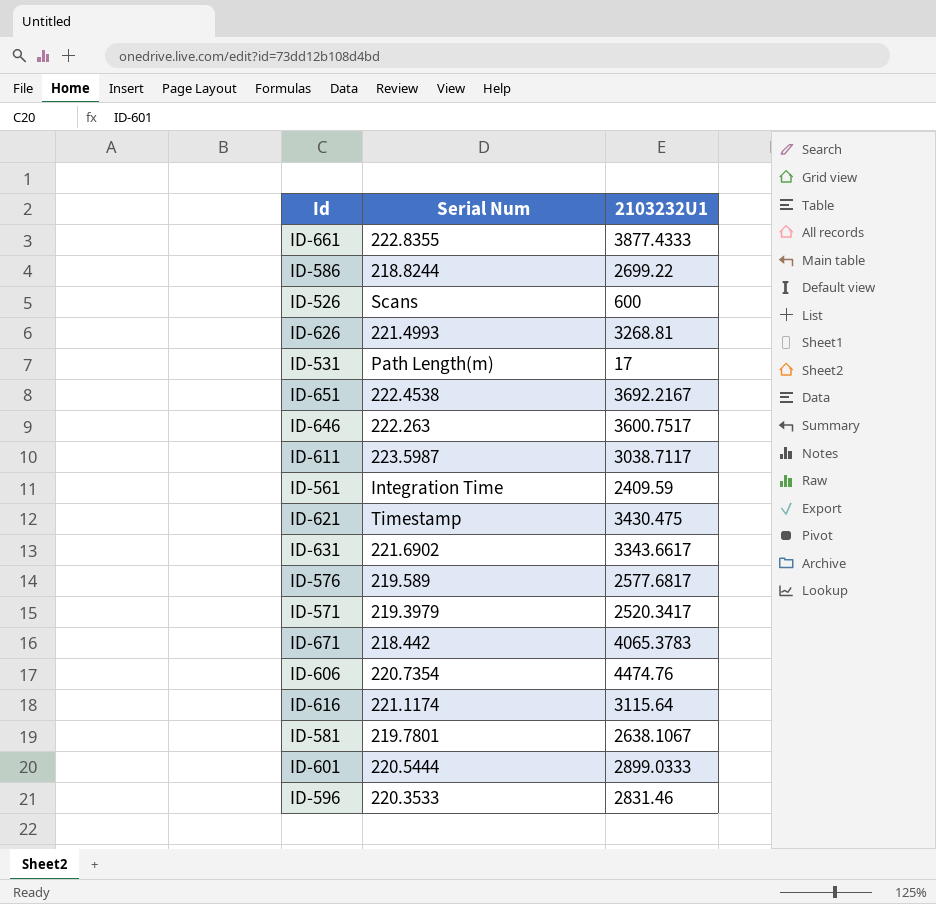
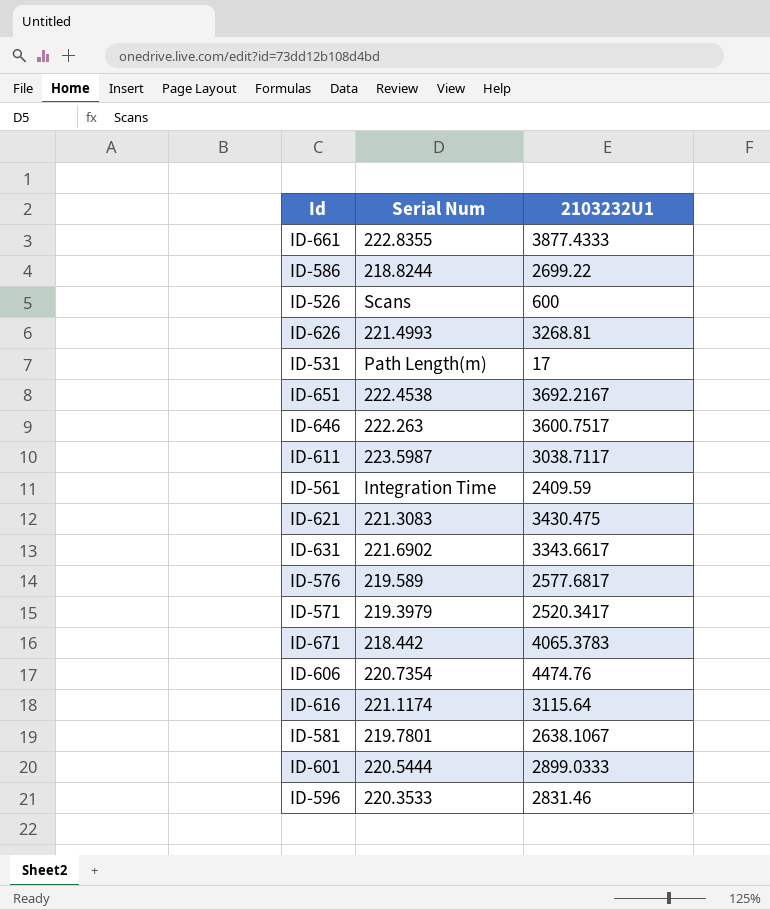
ID-621 | Serial Num: Timestamp -> 221.3083

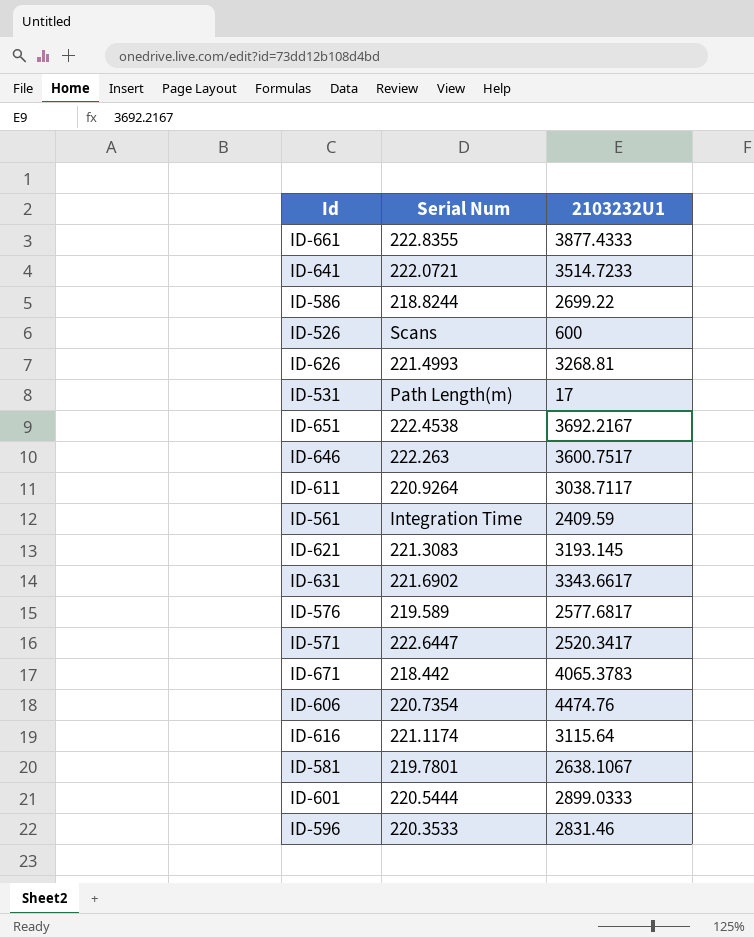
row ID-641: none -> 222.0721 | 3514.7233
ID-611 | Serial Num: 223.5987 -> 220.9264
ID-621 | 2103232U1: 3430.475 -> 3193.145
ID-571 | Serial Num: 219.3979 -> 222.6447

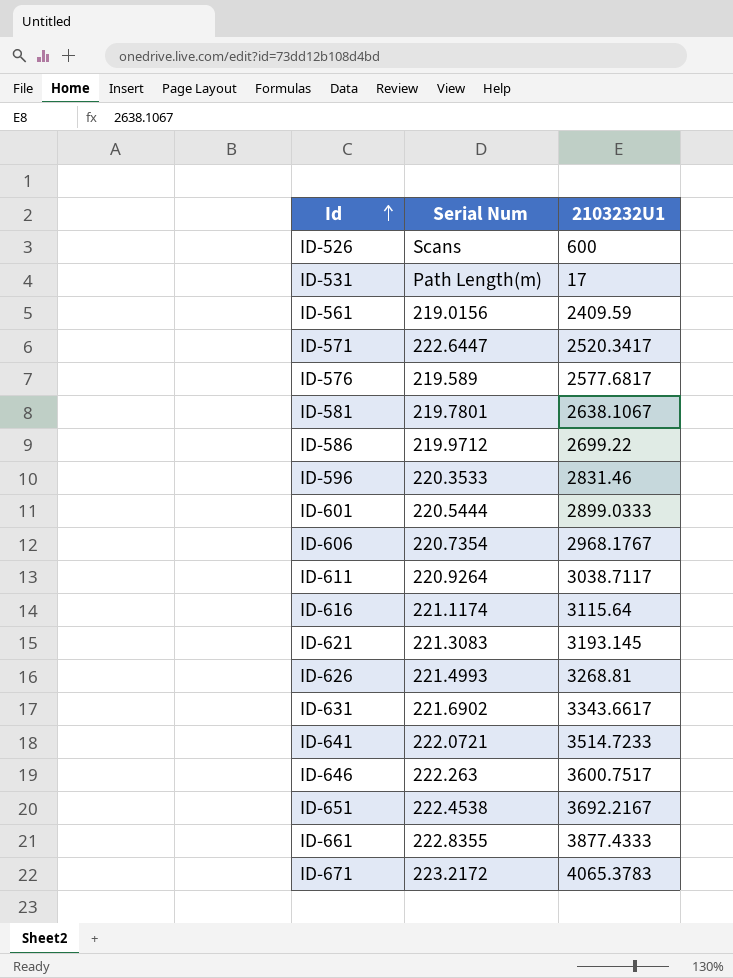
row order: none -> Id ascending
ID-561 | Serial Num: Integration Time -> 219.0156
ID-586 | Serial Num: 218.8244 -> 219.9712
ID-606 | 2103232U1: 4474.76 -> 2968.1767
ID-671 | Serial Num: 218.442 -> 223.2172

